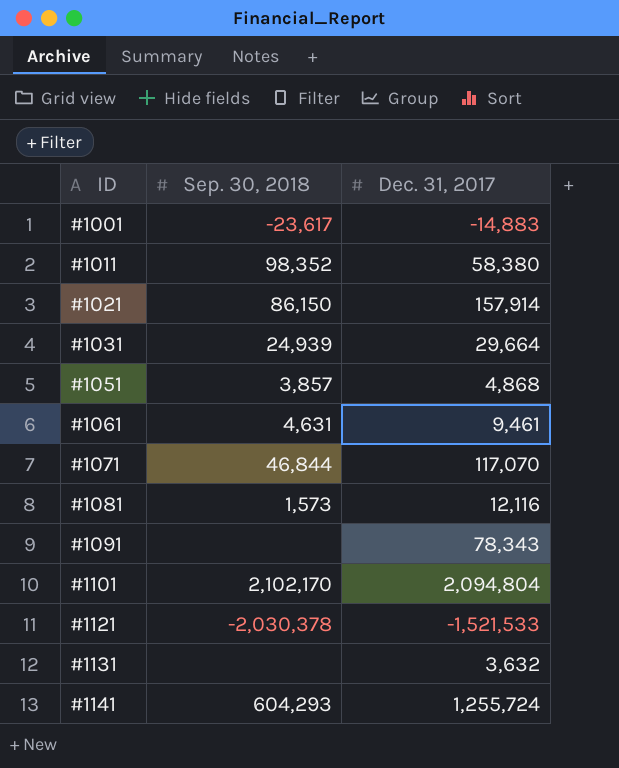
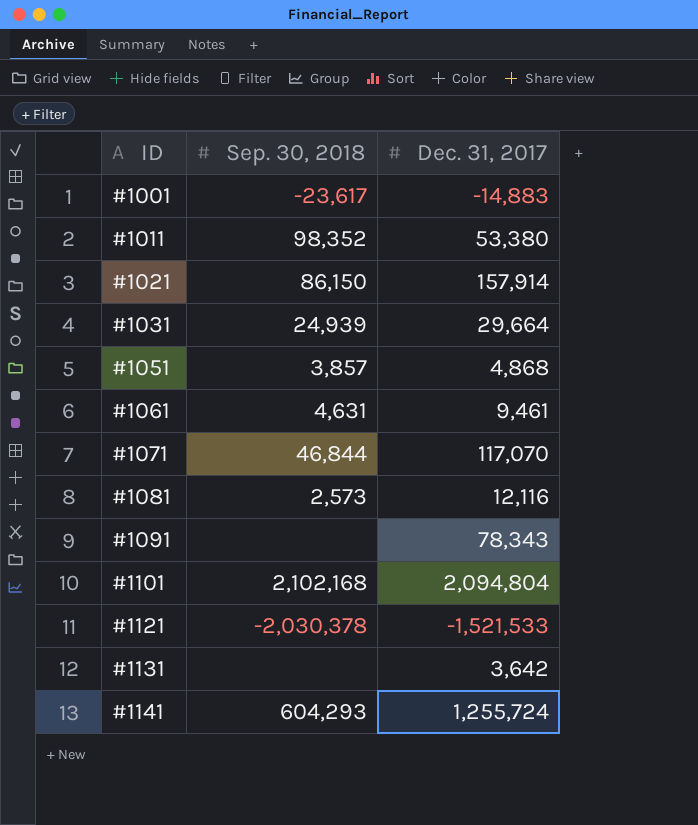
#1011 | Dec. 31, 2017: 58,380 -> 53,380
#1081 | Sep. 30, 2018: 1,573 -> 2,573
#1101 | Sep. 30, 2018: 2,102,170 -> 2,102,168
#1131 | Dec. 31, 2017: 3,632 -> 3,642

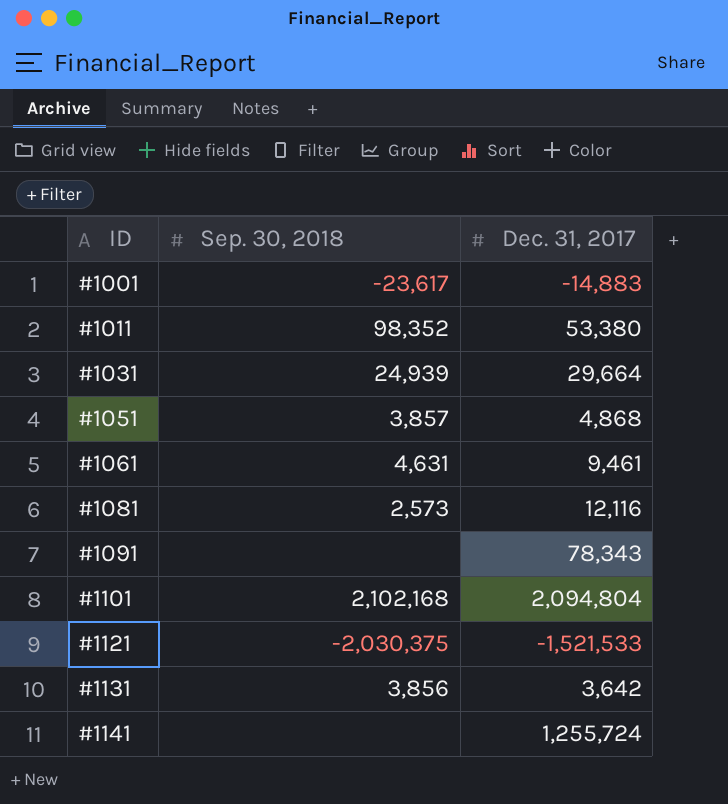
row #1021: 86,150 | 157,914 -> none
row #1071: 46,844 | 117,070 -> none
#1121 | Sep. 30, 2018: -2,030,378 -> -2,030,375
#1131 | Sep. 30, 2018: none -> 3,856
#1141 | Sep. 30, 2018: 604,293 -> none

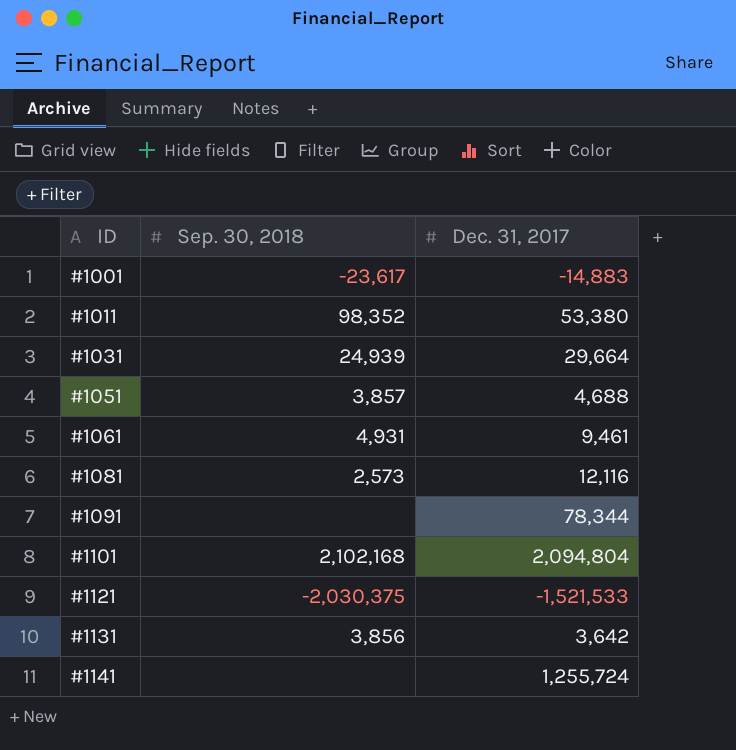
#1051 | Dec. 31, 2017: 4,868 -> 4,688
#1061 | Sep. 30, 2018: 4,631 -> 4,931
#1091 | Dec. 31, 2017: 78,343 -> 78,344

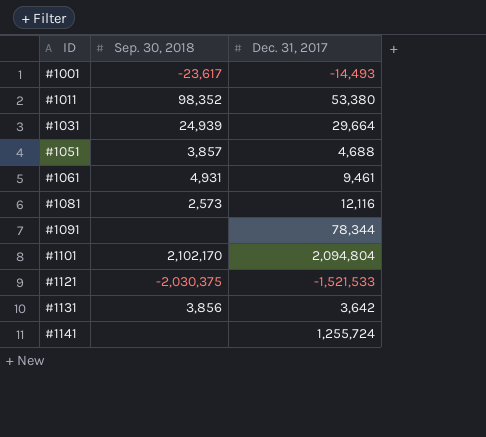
#1001 | Dec. 31, 2017: -14,883 -> -14,493
#1101 | Sep. 30, 2018: 2,102,168 -> 2,102,170

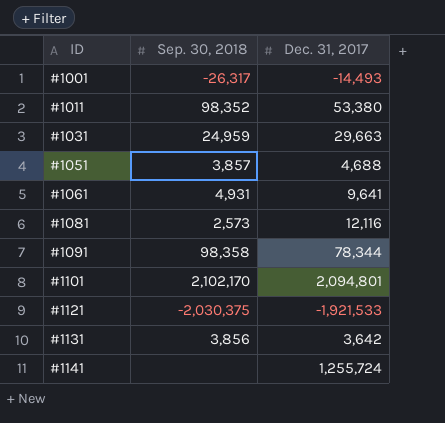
#1001 | Sep. 30, 2018: -23,617 -> -26,317
#1031 | Sep. 30, 2018: 24,939 -> 24,959
#1031 | Dec. 31, 2017: 29,664 -> 29,663
#1061 | Dec. 31, 2017: 9,461 -> 9,641
#1091 | Sep. 30, 2018: none -> 98,358
#1101 | Dec. 31, 2017: 2,094,804 -> 2,094,801
#1121 | Dec. 31, 2017: -1,521,533 -> -1,921,533

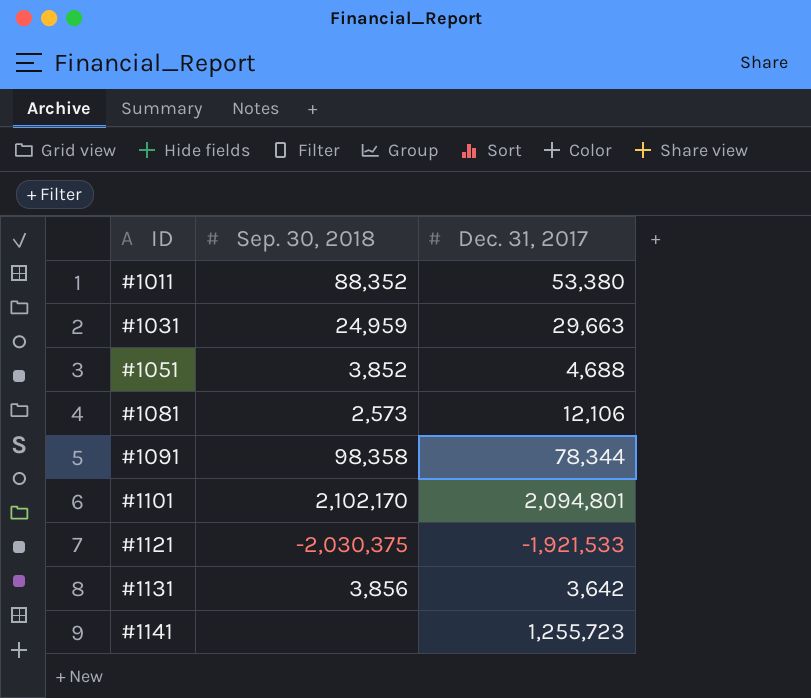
row #1001: -26,317 | -14,493 -> none
row #1061: 4,931 | 9,641 -> none
#1011 | Sep. 30, 2018: 98,352 -> 88,352
#1051 | Sep. 30, 2018: 3,857 -> 3,852
#1081 | Dec. 31, 2017: 12,116 -> 12,106
#1141 | Dec. 31, 2017: 1,255,724 -> 1,255,723

